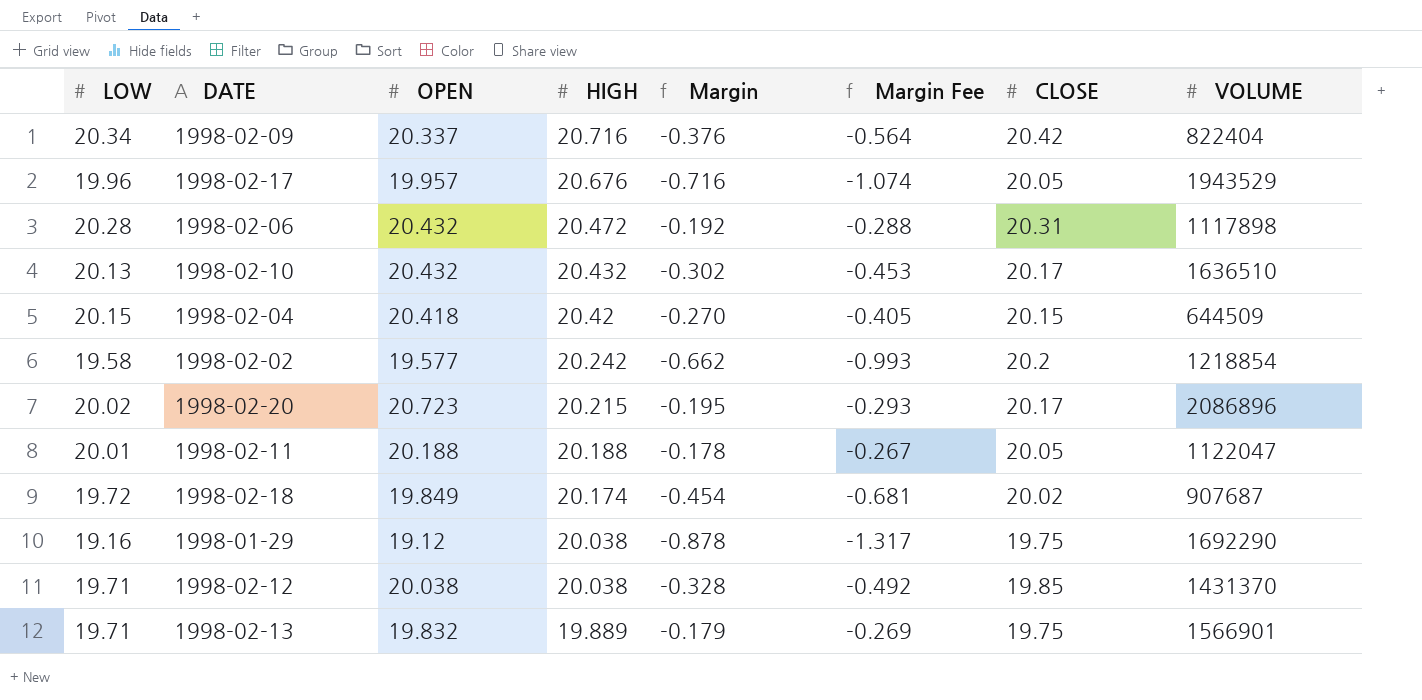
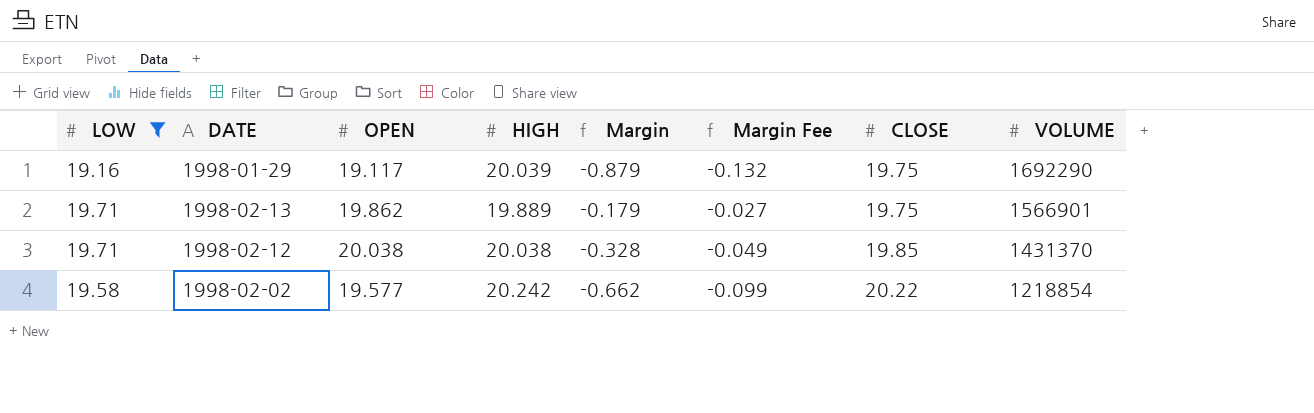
filter: none -> LOW <= 19.71
row order: HIGH descending -> CLOSE ascending
column Margin Fee | formula: [Margin] * 1.5 -> [Margin] * 0.15
1998-01-29 | OPEN: 19.12 -> 19.117
1998-01-29 | HIGH: 20.038 -> 20.039
1998-01-29 | Margin: -0.878 -> -0.879
1998-02-13 | OPEN: 19.832 -> 19.862
1998-02-02 | CLOSE: 20.2 -> 20.22

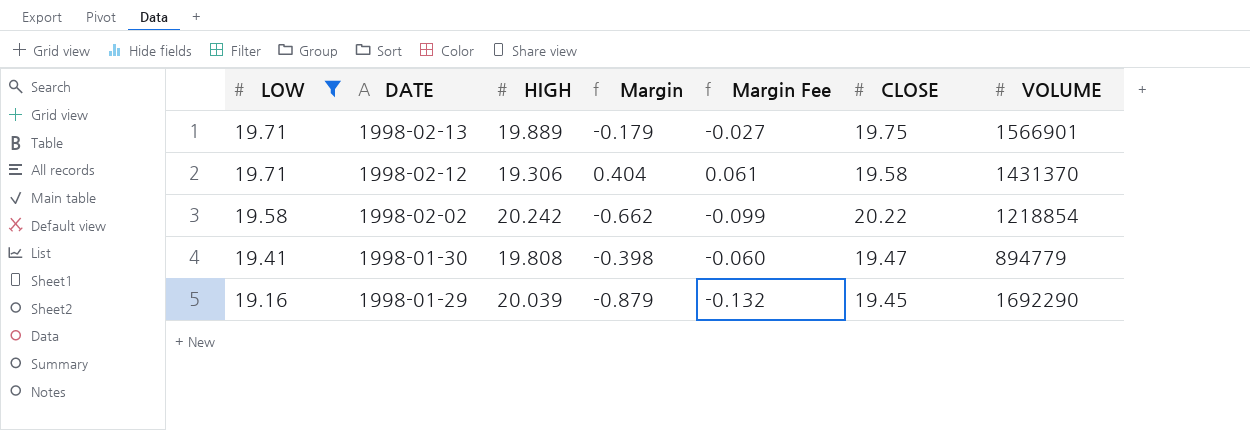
row order: CLOSE ascending -> LOW descending
column OPEN | position: 3 -> none
1998-02-12 | HIGH: 20.038 -> 19.306
1998-02-12 | Margin: -0.328 -> 0.404
1998-02-12 | Margin Fee: -0.049 -> 0.061
1998-02-12 | CLOSE: 19.85 -> 19.58
row 1998-01-30: none -> 19.41 | 19.808 | -0.398 | -0.060 | 19.47 | 894779
1998-01-29 | CLOSE: 19.75 -> 19.45

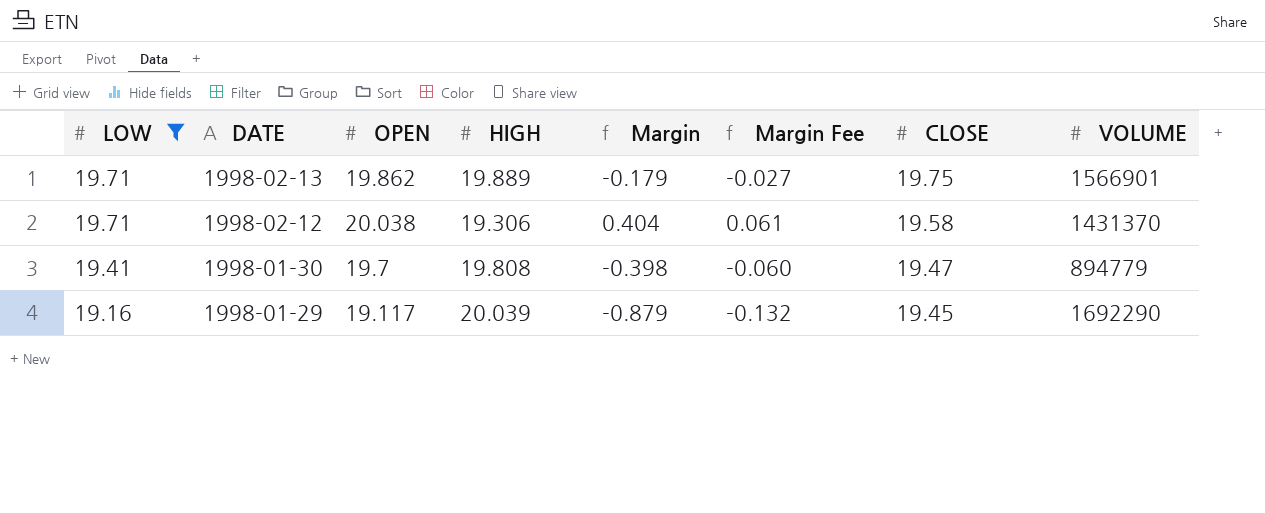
column OPEN | position: none -> 3
row 1998-02-02: 19.58 | 20.242 | -0.662 | -0.099 | 20.22 | 1218854 -> none

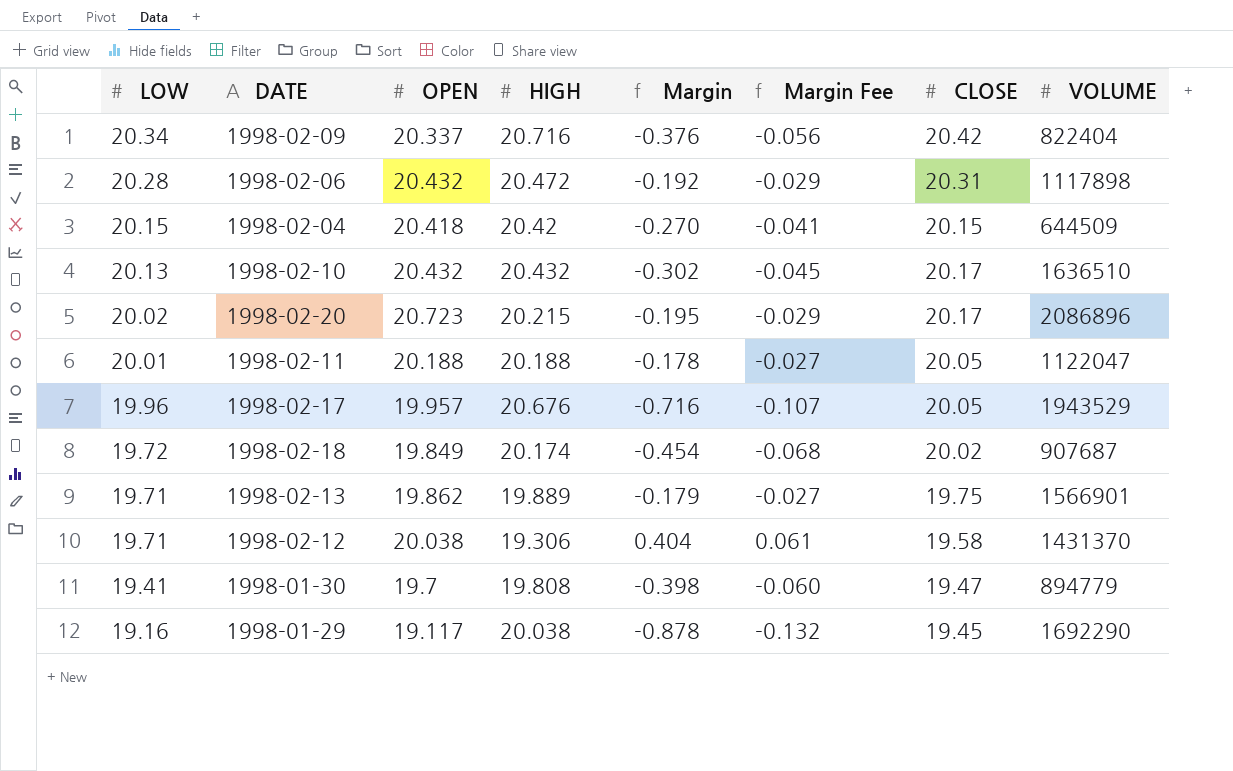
filter: LOW <= 19.71 -> none
1998-01-29 | HIGH: 20.039 -> 20.038
1998-01-29 | Margin: -0.879 -> -0.878

